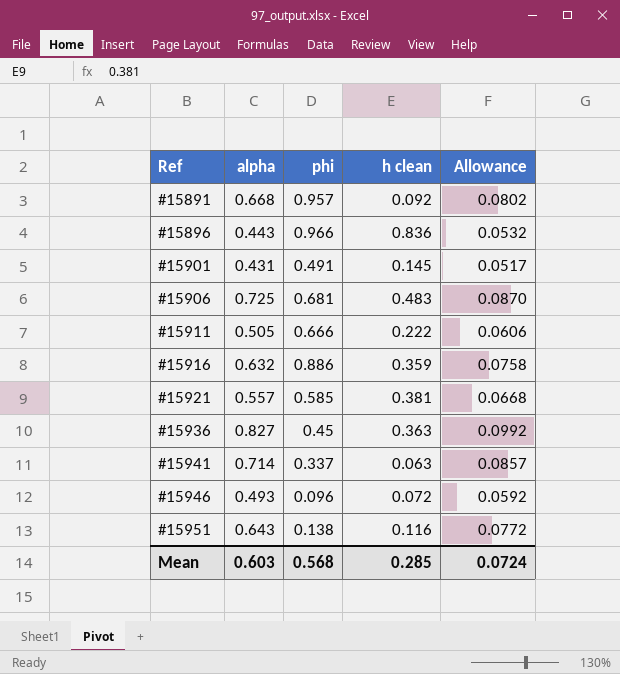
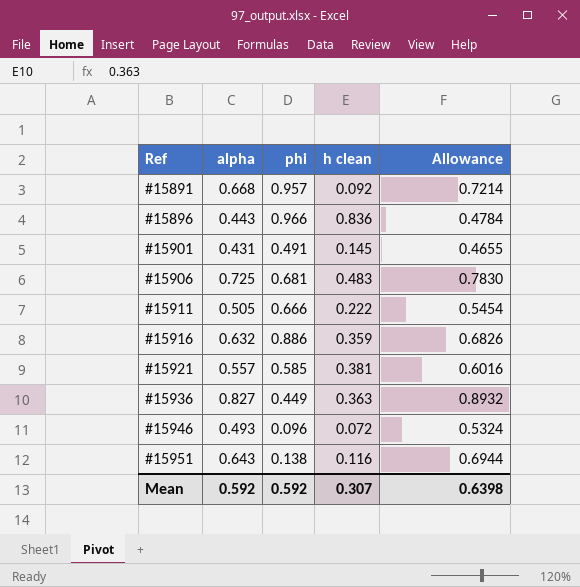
column Allowance | formula: [alpha] * 0.12 -> [alpha] * 1.08
row #15941: 0.714 | 0.337 | 0.063 | 0.0857 -> none
#15936 | phi: 0.45 -> 0.449
Mean | alpha: 0.603 -> 0.592
Mean | phi: 0.568 -> 0.592
Mean | h clean: 0.285 -> 0.307
Mean | Allowance: 0.0724 -> 0.6398

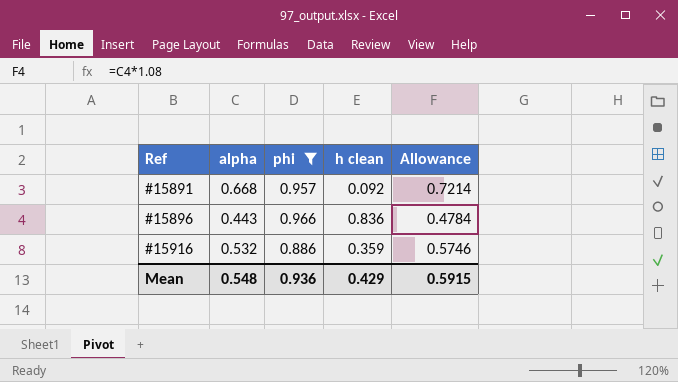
filter: none -> phi >= 0.886
#15916 | alpha: 0.632 -> 0.532
#15916 | Allowance: 0.6826 -> 0.5746
Mean | alpha: 0.592 -> 0.548
Mean | phi: 0.592 -> 0.936
Mean | h clean: 0.307 -> 0.429
Mean | Allowance: 0.6398 -> 0.5915

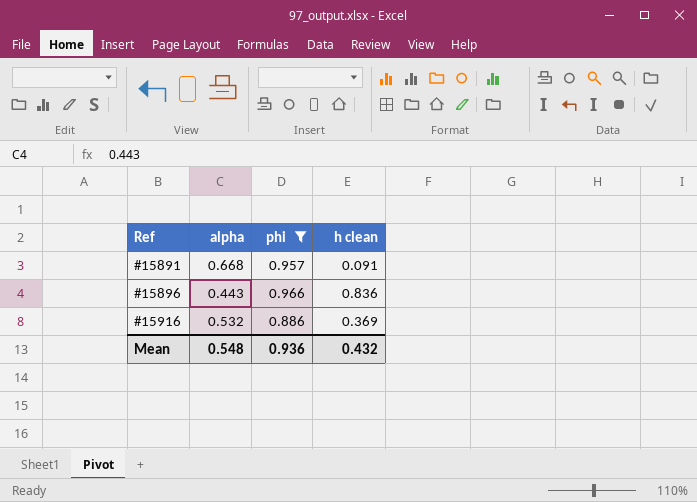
column Allowance | formula: [alpha] * 1.08 -> none
#15891 | h clean: 0.092 -> 0.091
#15916 | h clean: 0.359 -> 0.369
Mean | h clean: 0.429 -> 0.432

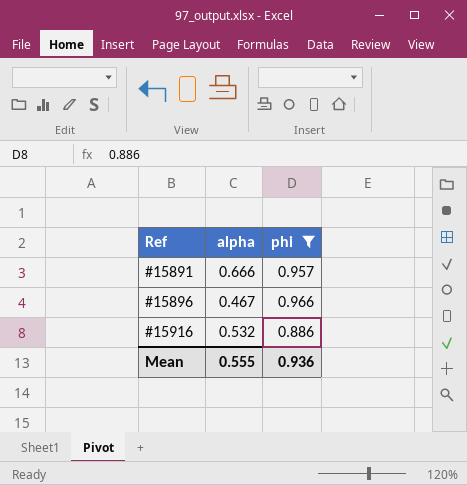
column h clean | position: 4 -> none
#15891 | alpha: 0.668 -> 0.666
#15896 | alpha: 0.443 -> 0.467
Mean | alpha: 0.548 -> 0.555

